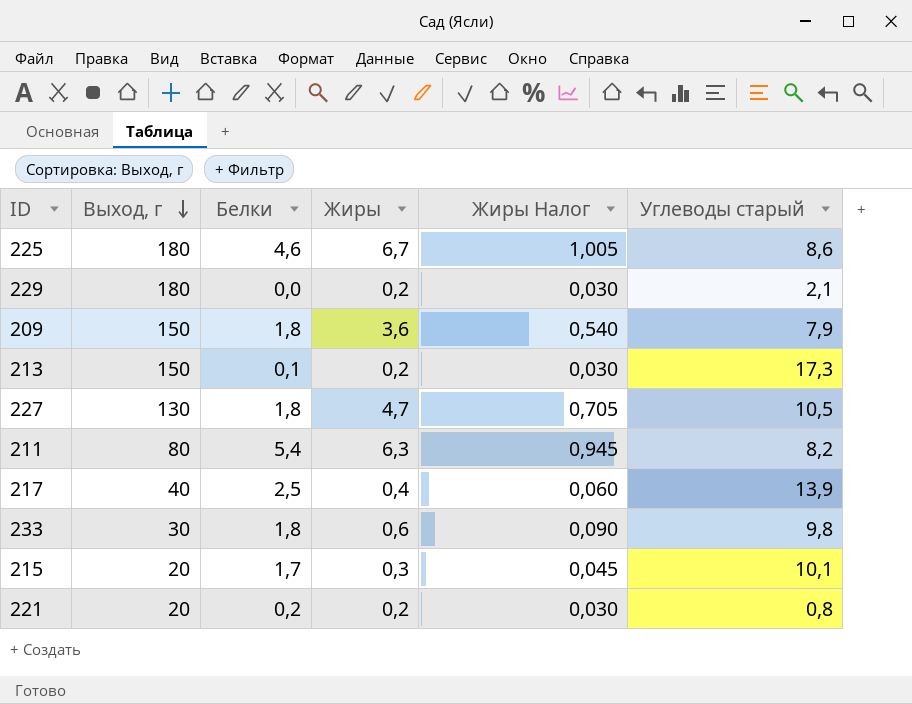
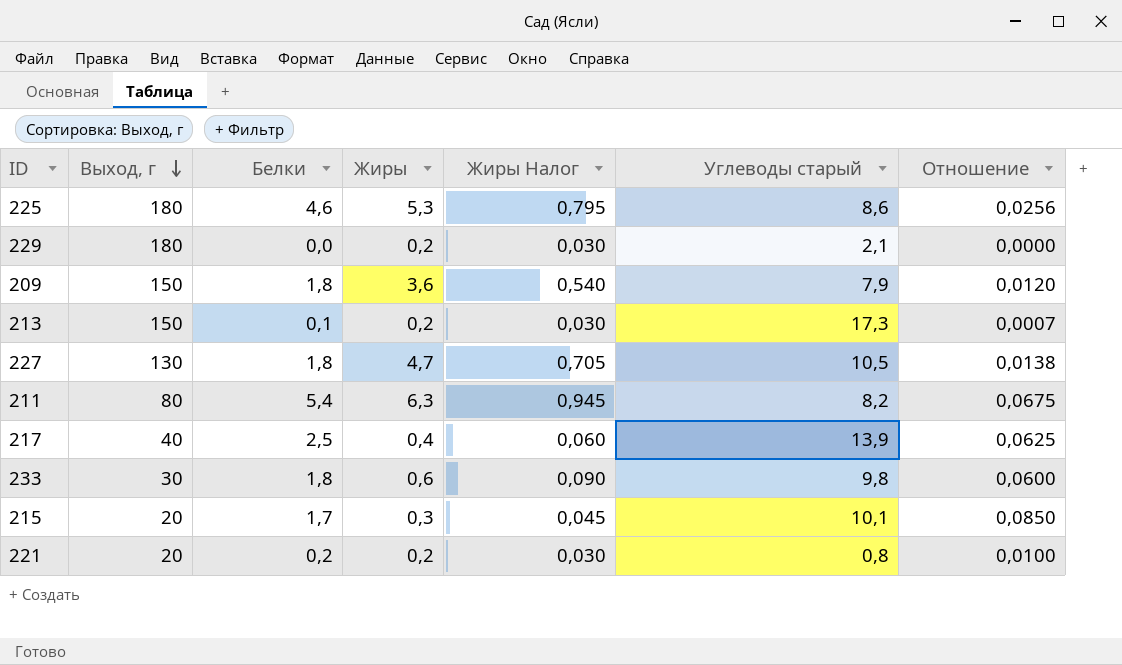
column Отношение | formula: none -> [Белки] / [Выход, г]
225 | Жиры: 6,7 -> 5,3
225 | Жиры Налог: 1,005 -> 0,795

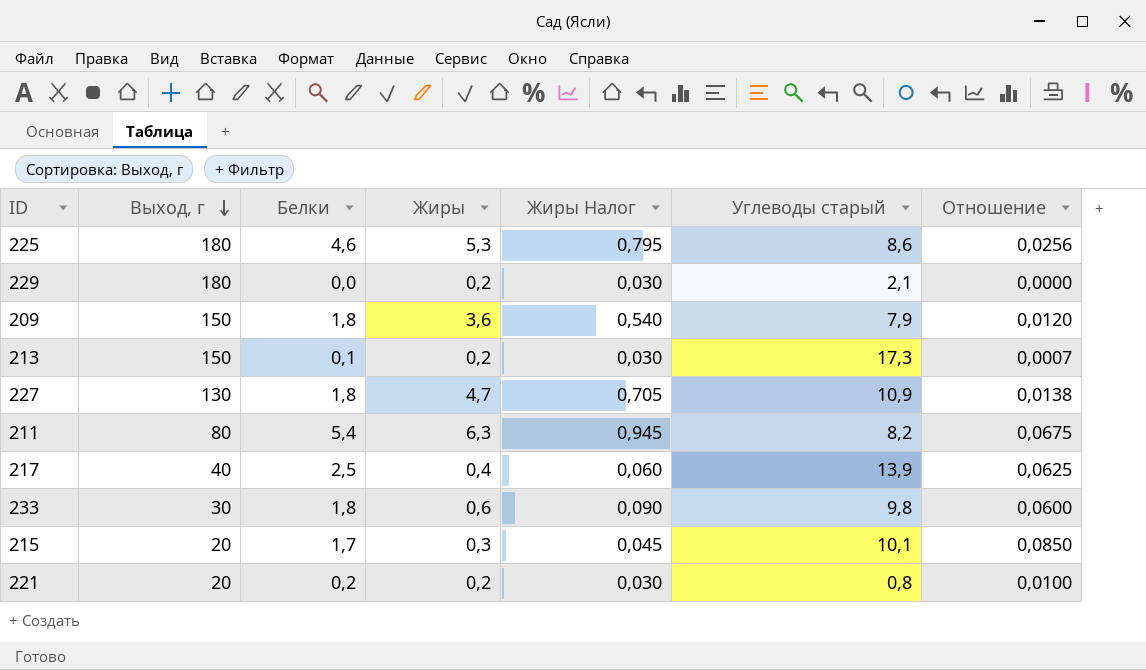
227 | Углеводы старый: 10,5 -> 10,9

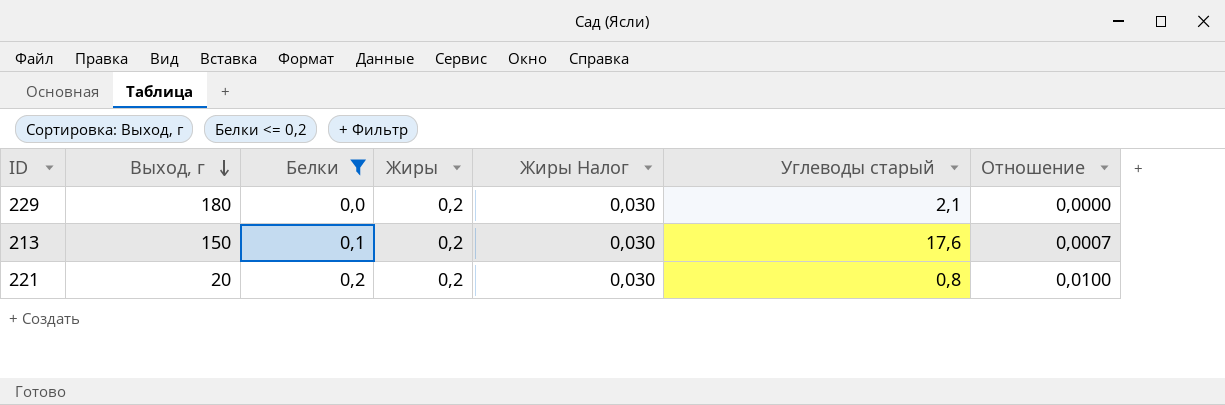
filter: none -> Белки <= 0,2
213 | Углеводы старый: 17,3 -> 17,6

